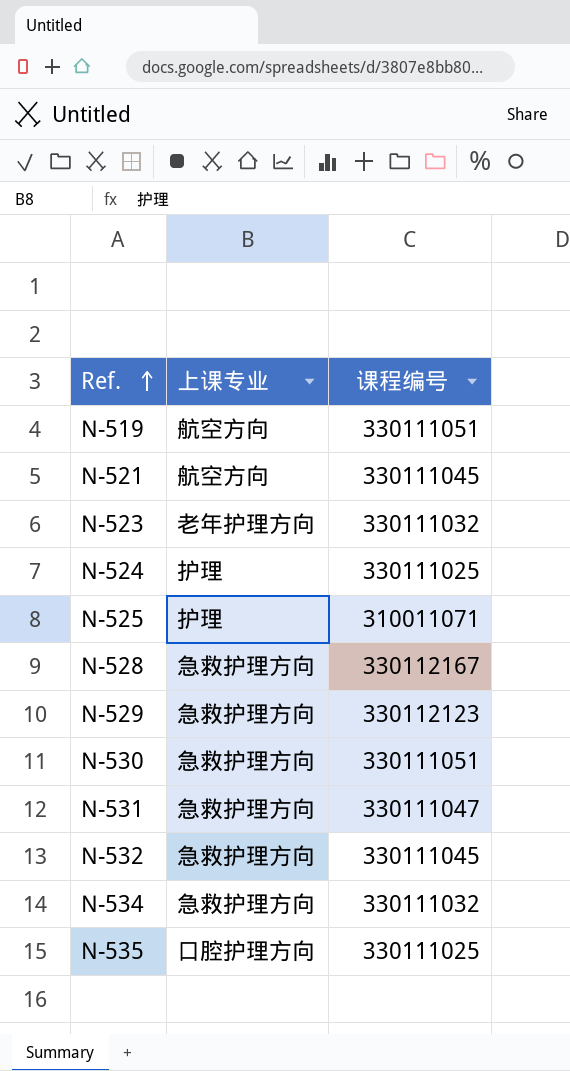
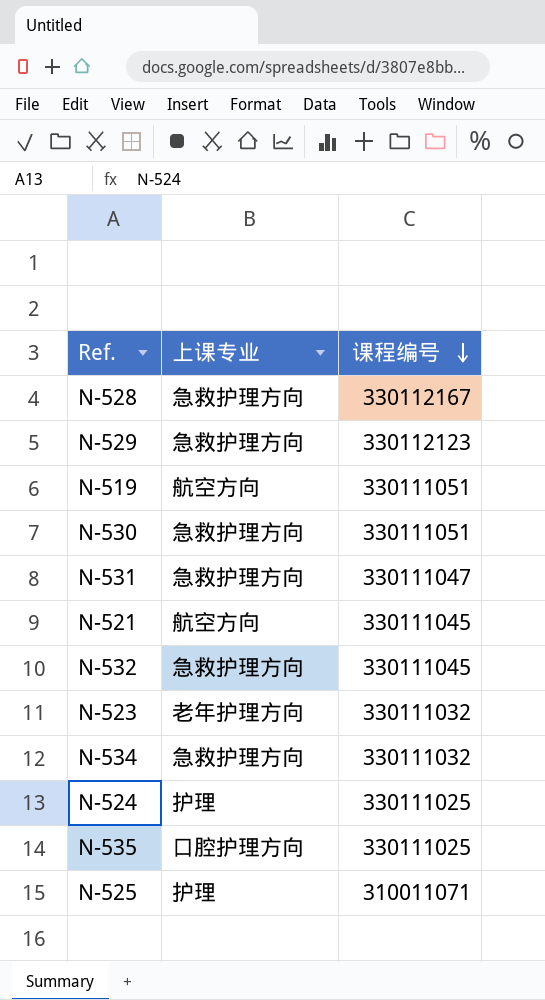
row order: Ref. ascending -> 课程编号 descending

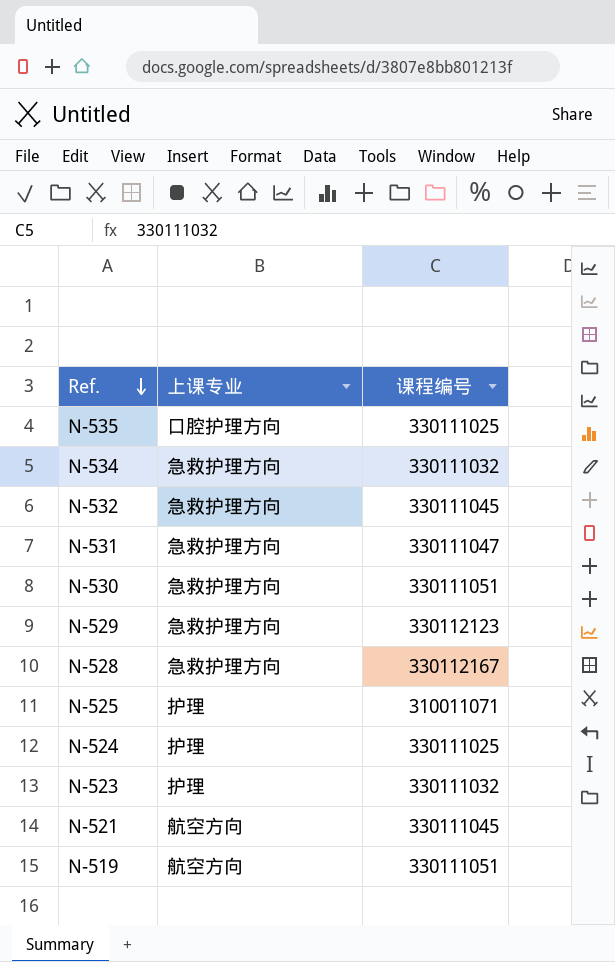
row order: 课程编号 descending -> Ref. descending
N-523 | 上课专业: 老年护理方向 -> 护理

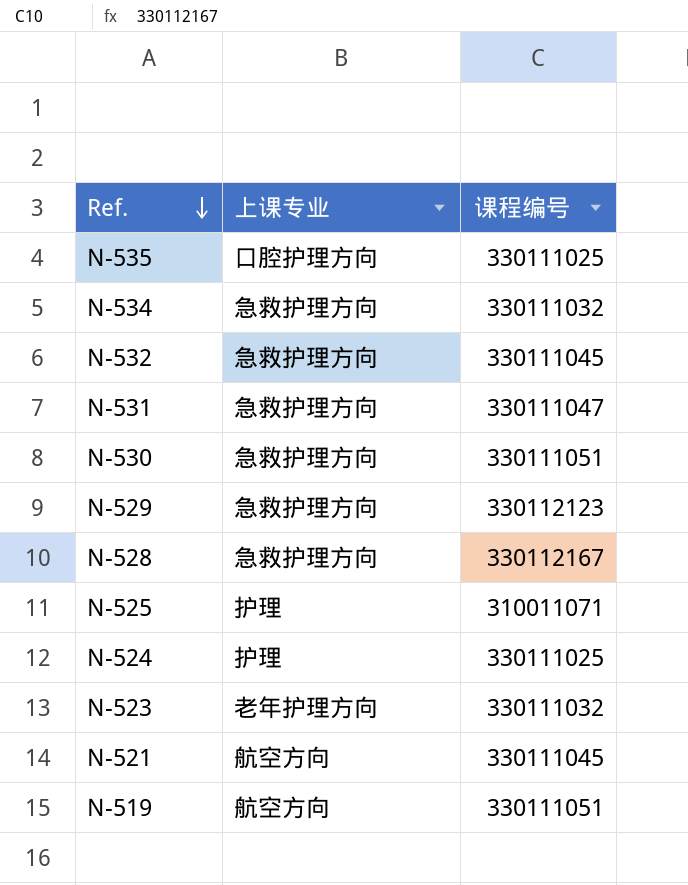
N-523 | 上课专业: 护理 -> 老年护理方向

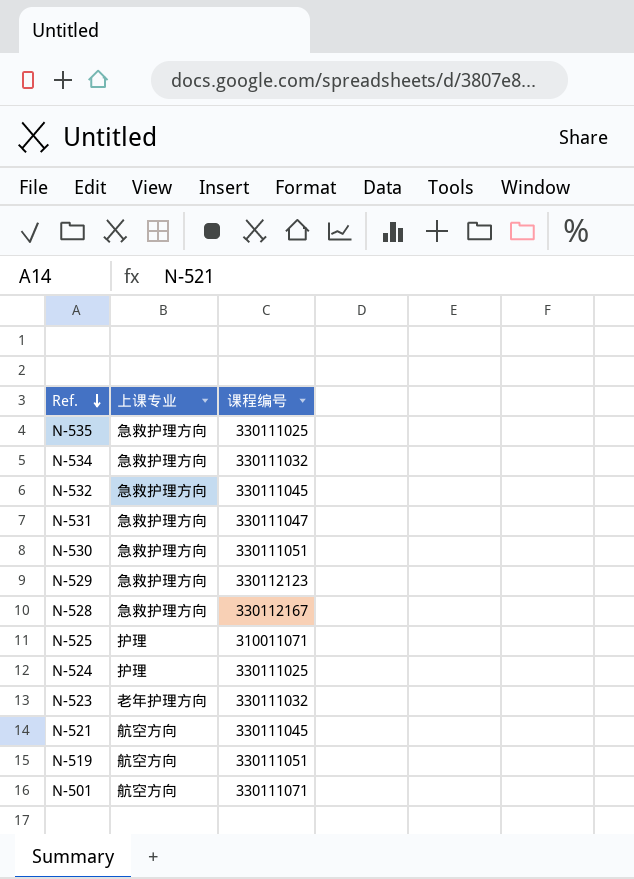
N-535 | 上课专业: 口腔护理方向 -> 急救护理方向
row N-501: none -> 航空方向 | 330111071

